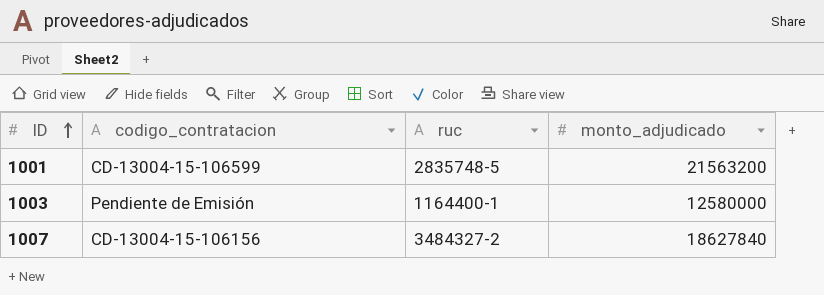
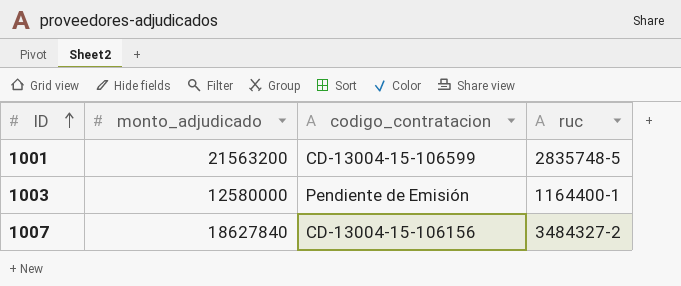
column monto_adjudicado | position: 4 -> 2

